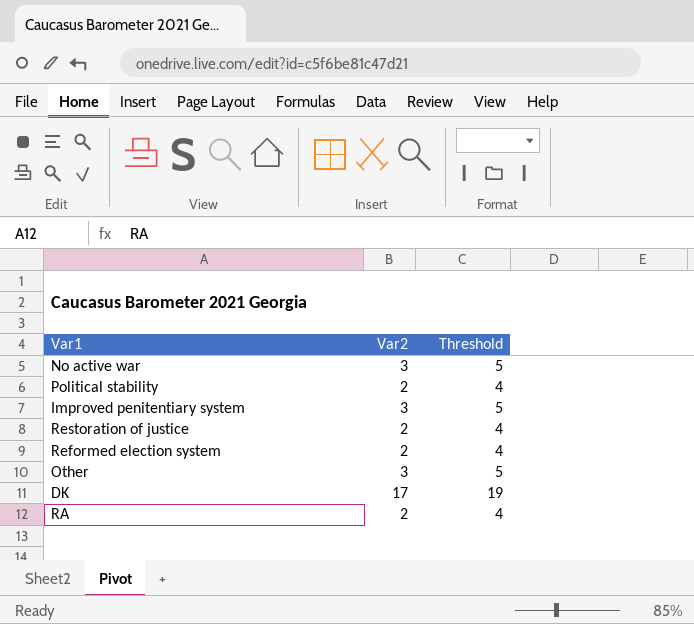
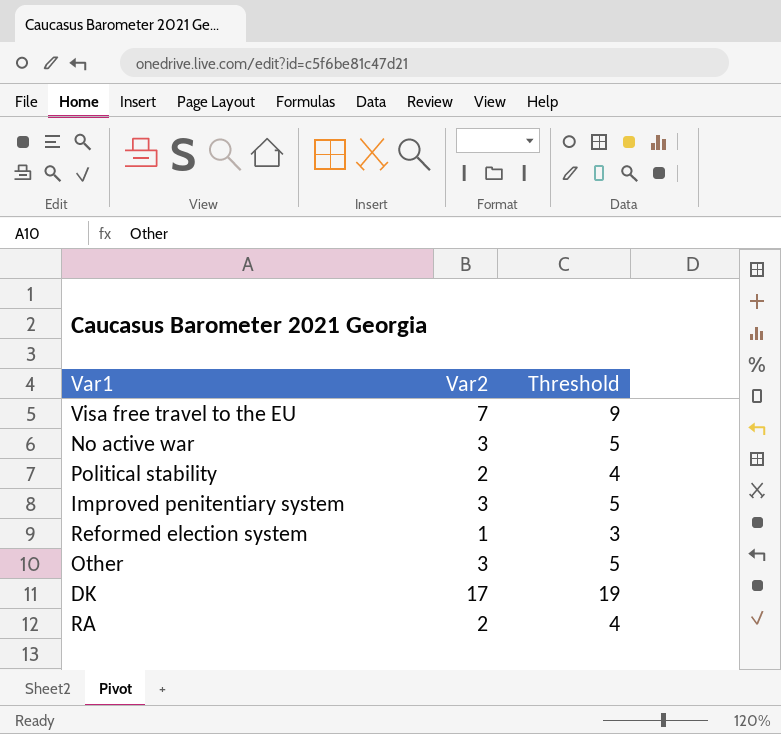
row Restoration of justice: 2 | 4 -> none
row Visa free travel to the EU: none -> 7 | 9
Reformed election system | Var2: 2 -> 1
Reformed election system | Threshold: 4 -> 3

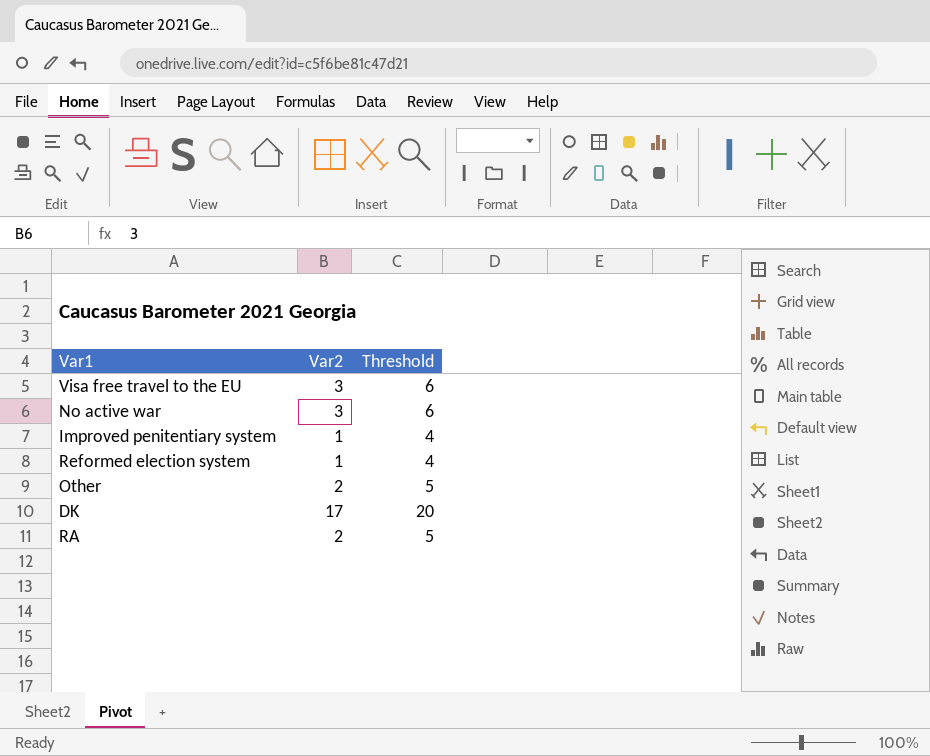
column Threshold | formula: [Var2] + 2 -> [Var2] + 3
row Political stability: 2 | 4 -> none
Visa free travel to the EU | Var2: 7 -> 3
Improved penitentiary system | Var2: 3 -> 1
Other | Var2: 3 -> 2

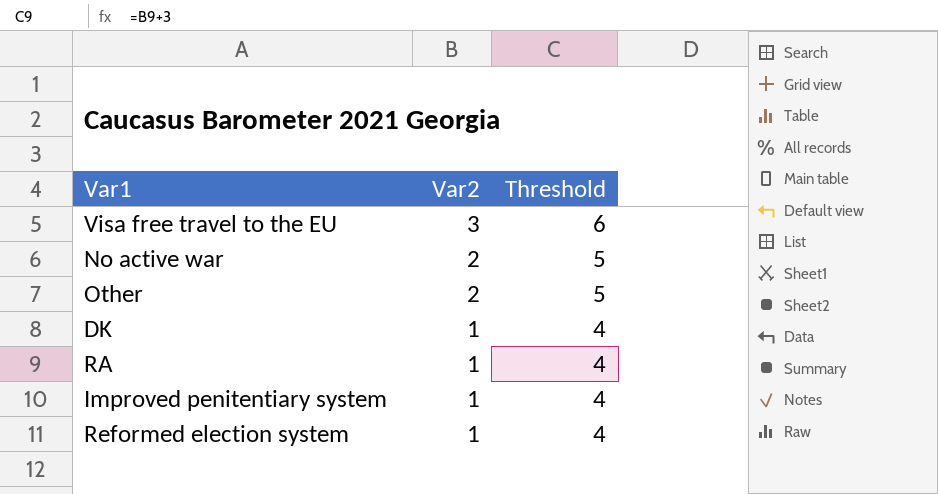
row order: none -> Var2 descending
No active war | Var2: 3 -> 2
No active war | Threshold: 6 -> 5
DK | Var2: 17 -> 1
DK | Threshold: 20 -> 4
RA | Var2: 2 -> 1
RA | Threshold: 5 -> 4

